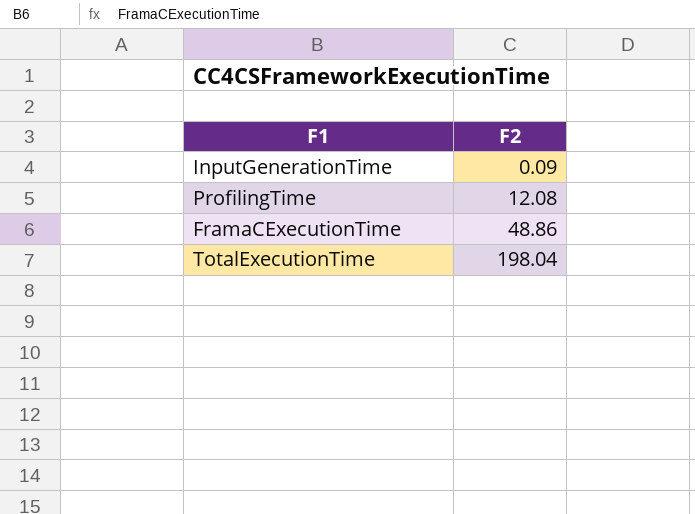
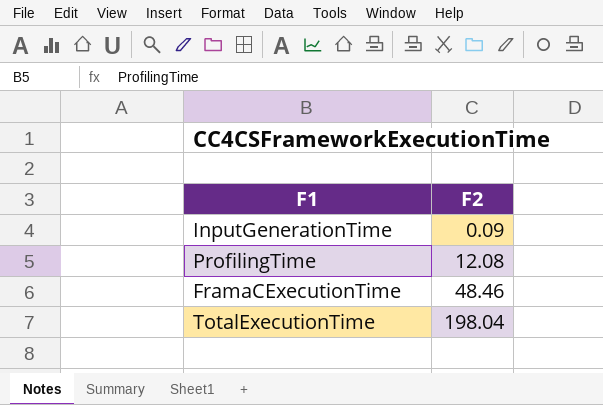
FramaCExecutionTime | F2: 48.86 -> 48.46

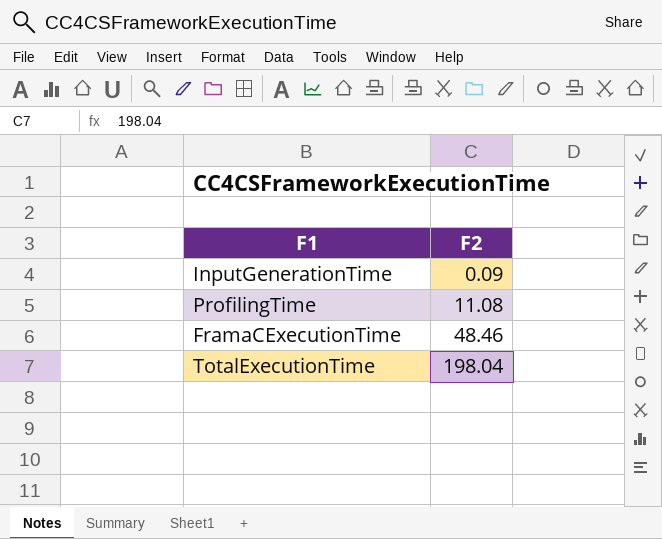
ProfilingTime | F2: 12.08 -> 11.08

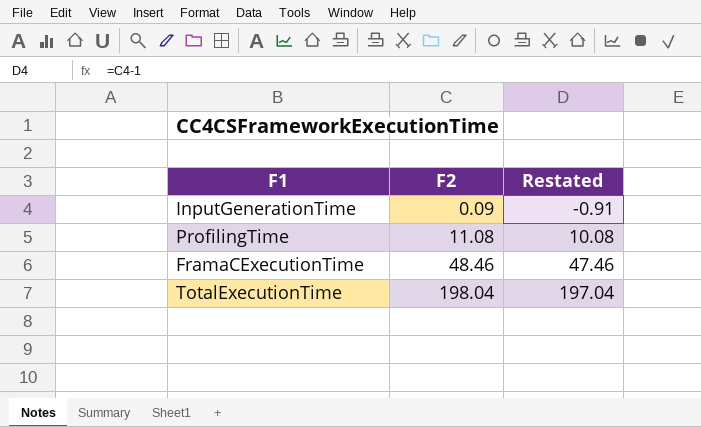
column Restated | formula: none -> [F2] - 1

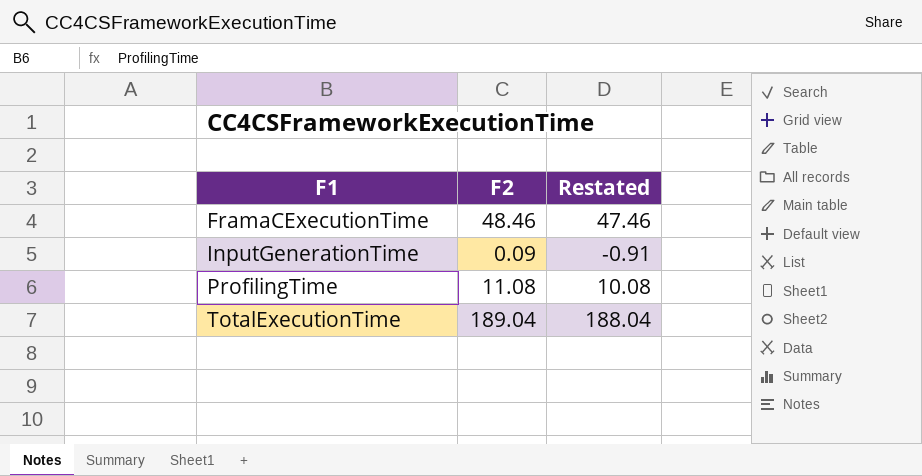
row order: F2 ascending -> F1 ascending
TotalExecutionTime | F2: 198.04 -> 189.04
TotalExecutionTime | Restated: 197.04 -> 188.04

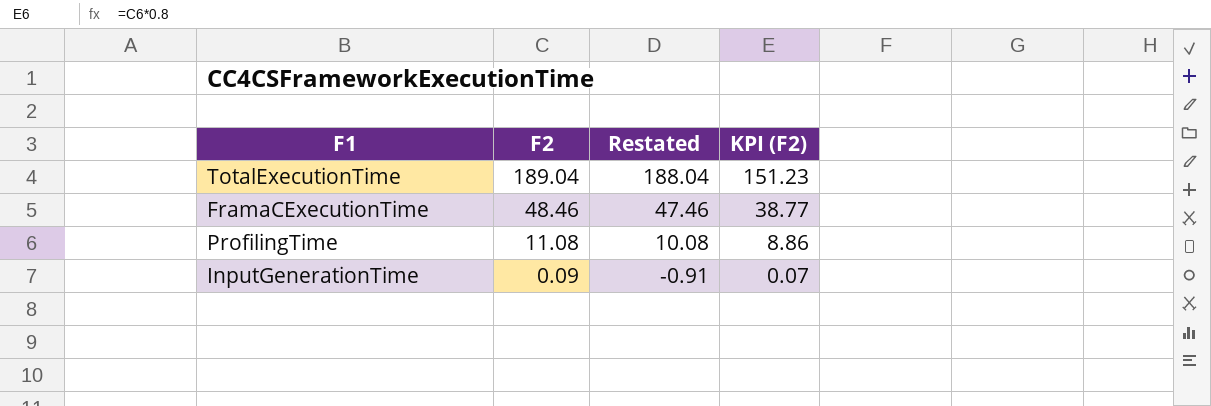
row order: F1 ascending -> F2 descending
column KPI (F2) | formula: none -> [F2] * 0.8

